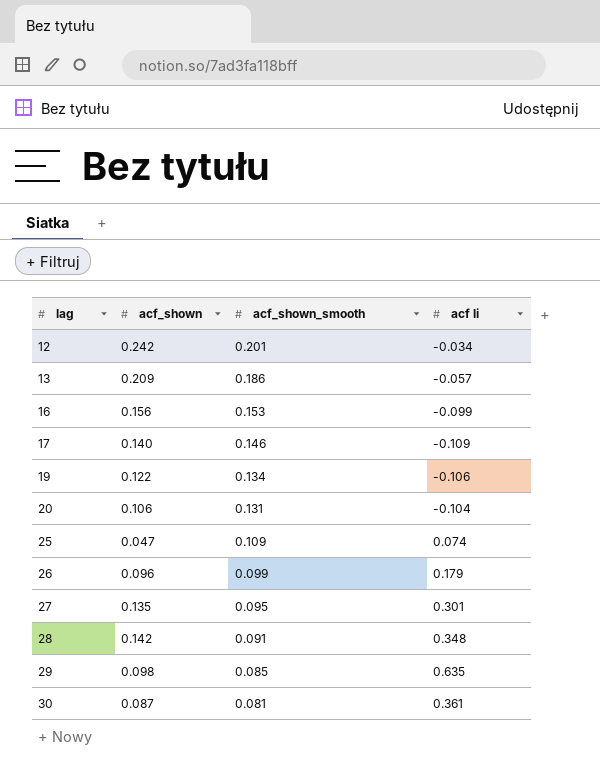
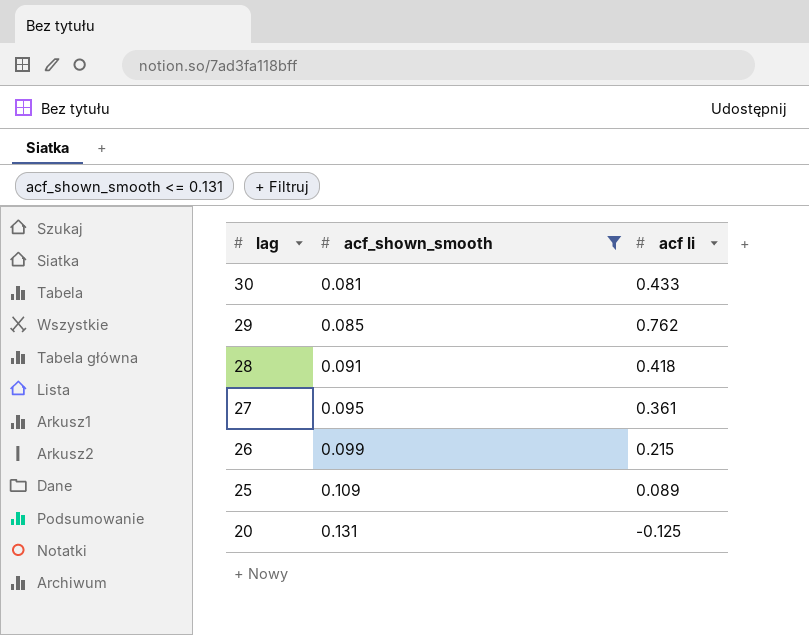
filter: none -> acf_shown_smooth <= 0.131
row order: lag ascending -> lag descending
column acf_shown | position: 2 -> none
30 | acf li: 0.361 -> 0.433
29 | acf li: 0.635 -> 0.762
28 | acf li: 0.348 -> 0.418
27 | acf li: 0.301 -> 0.361
26 | acf li: 0.179 -> 0.215
25 | acf li: 0.074 -> 0.089
20 | acf li: -0.104 -> -0.125

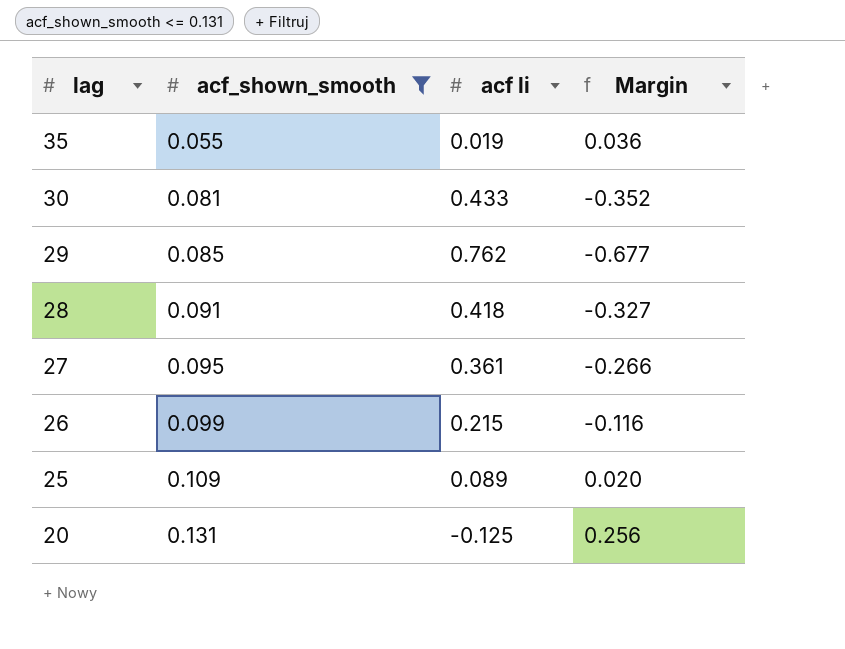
column Margin | formula: none -> [acf_shown_smooth] - [acf li]
row 35: none -> 0.055 | 0.019 | 0.036

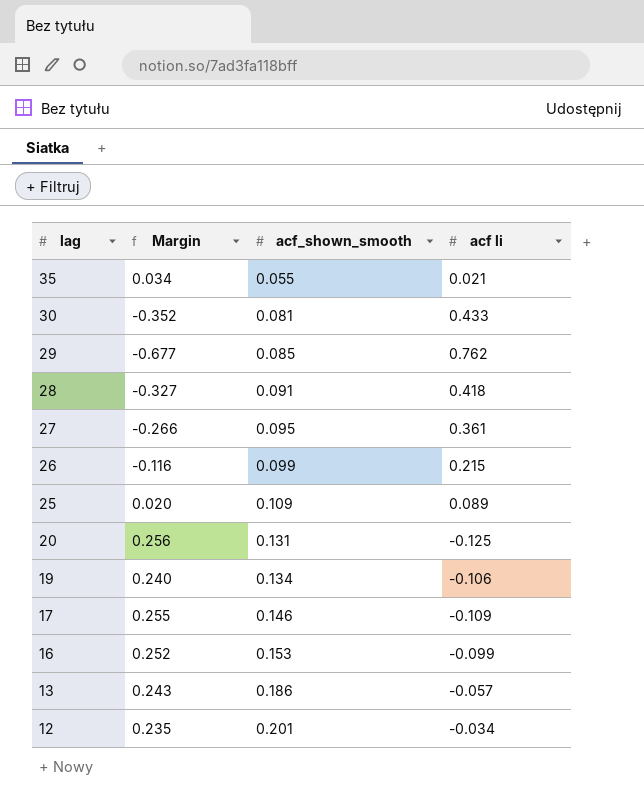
filter: acf_shown_smooth <= 0.131 -> none
column Margin | position: 4 -> 2
35 | Margin: 0.036 -> 0.034
35 | acf li: 0.019 -> 0.021

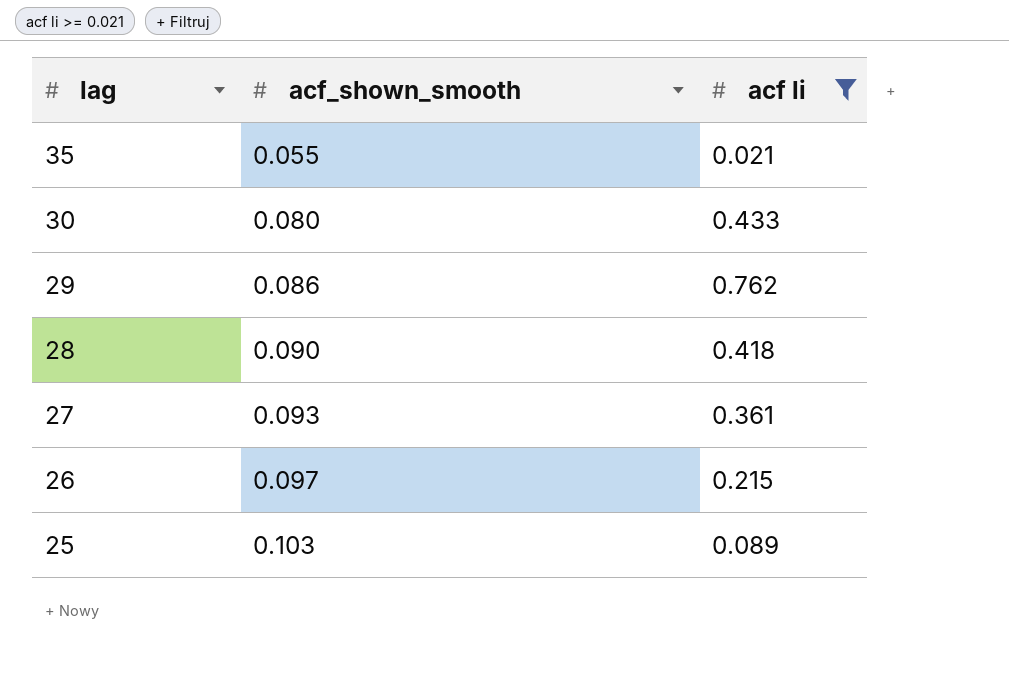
filter: none -> acf li >= 0.021
column Margin | formula: [acf_shown_smooth] - [acf li] -> none
30 | acf_shown_smooth: 0.081 -> 0.080
29 | acf_shown_smooth: 0.085 -> 0.086
28 | acf_shown_smooth: 0.091 -> 0.090
27 | acf_shown_smooth: 0.095 -> 0.093
26 | acf_shown_smooth: 0.099 -> 0.097
25 | acf_shown_smooth: 0.109 -> 0.103

